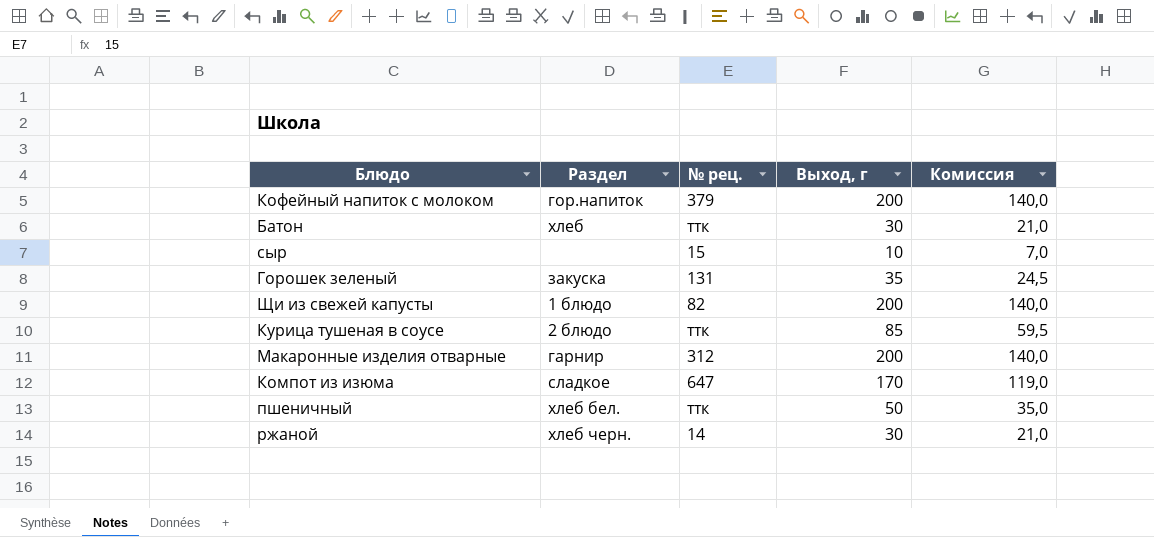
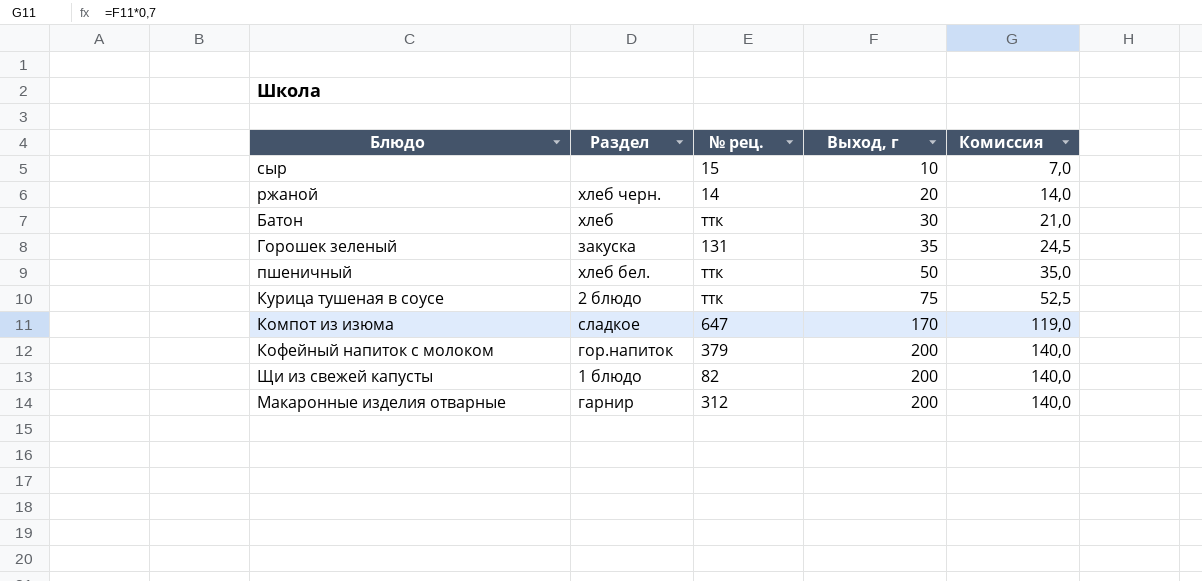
row order: none -> Выход, г ascending
ржаной | Выход, г: 30 -> 20
ржаной | Комиссия: 21,0 -> 14,0
Курица тушеная в соусе | Выход, г: 85 -> 75
Курица тушеная в соусе | Комиссия: 59,5 -> 52,5

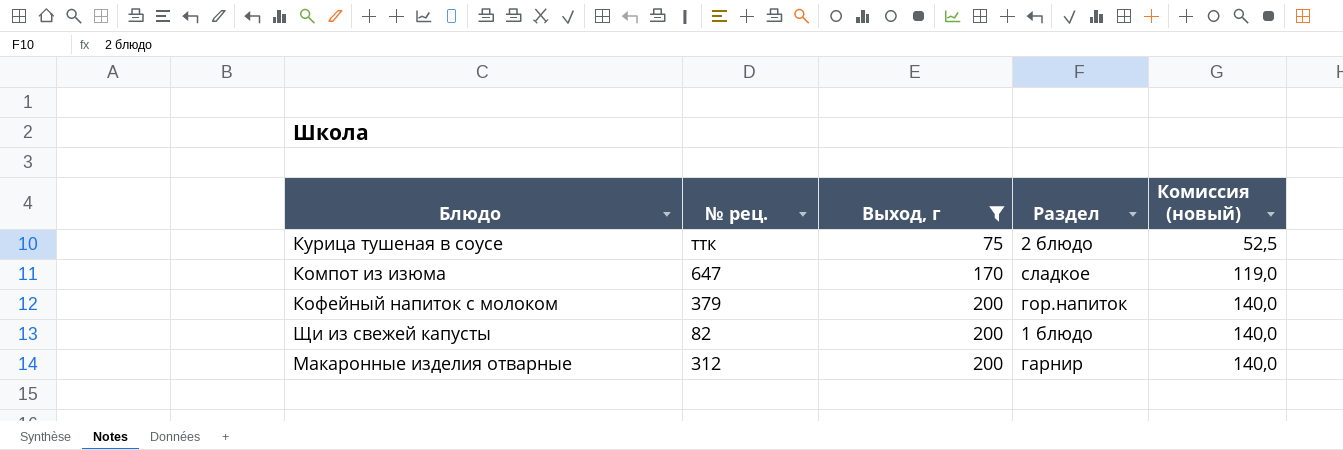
filter: none -> Выход, г >= 75
column Раздел | position: 2 -> 4
column name: Комиссия -> Комиссия (новый)

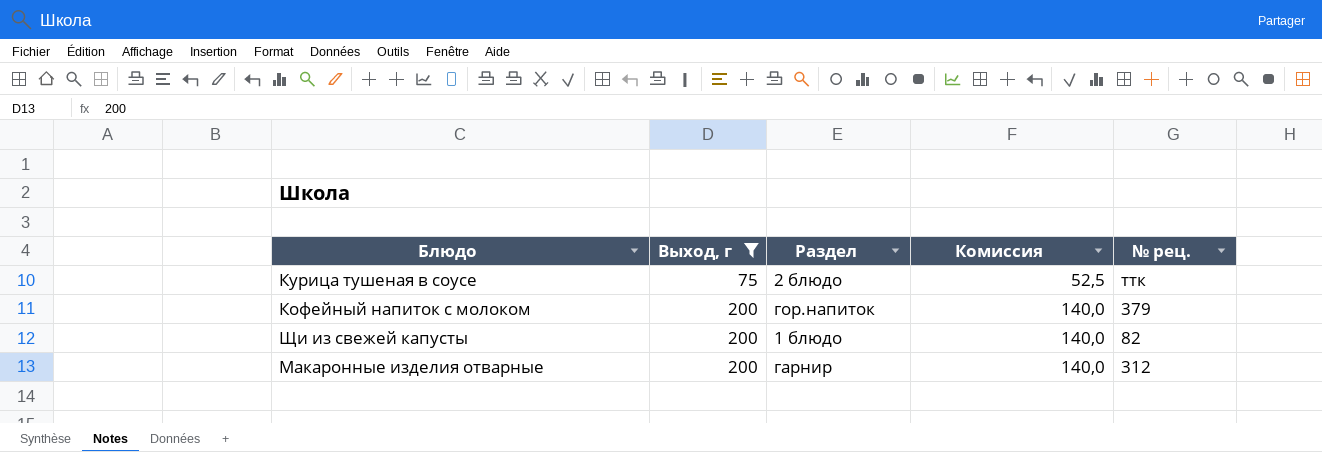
column name: Комиссия (новый) -> Комиссия
column № рец. | position: 2 -> 5
row Компот из изюма: 647 | 170 | сладкое | 119,0 -> none

